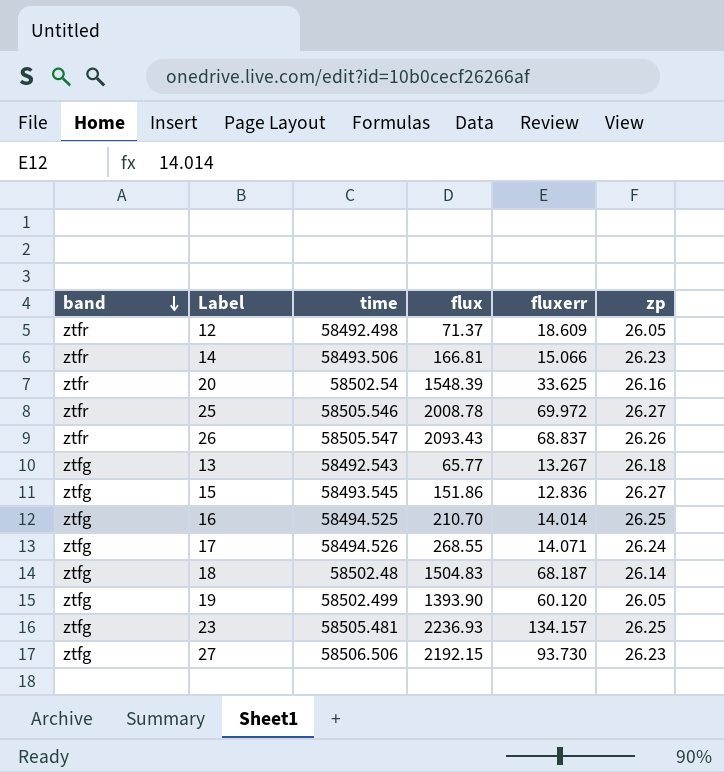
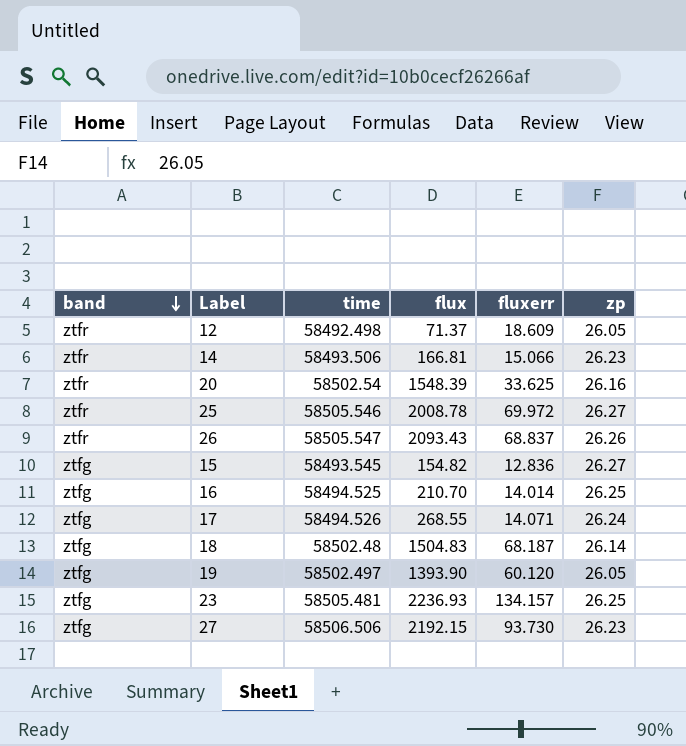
row 13: ztfg | 58492.543 | 65.77 | 13.267 | 26.18 -> none
15 | flux: 151.86 -> 154.82
19 | time: 58502.499 -> 58502.497

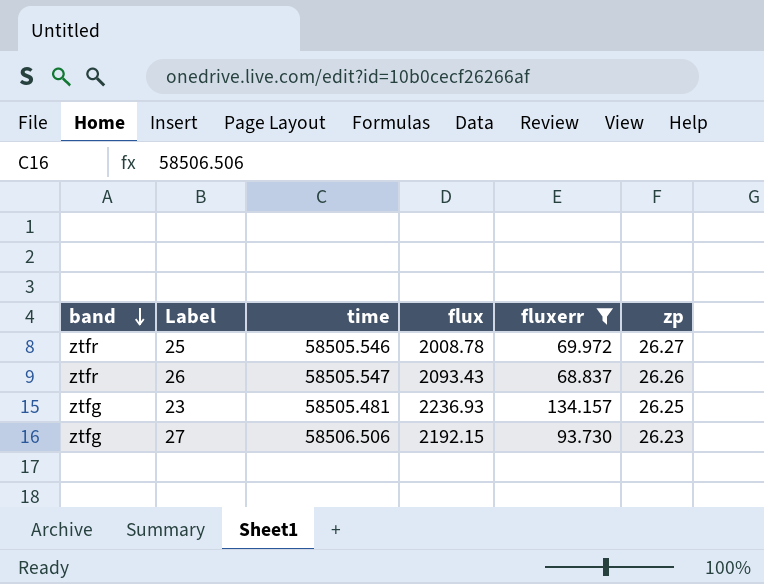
filter: none -> fluxerr >= 68.837

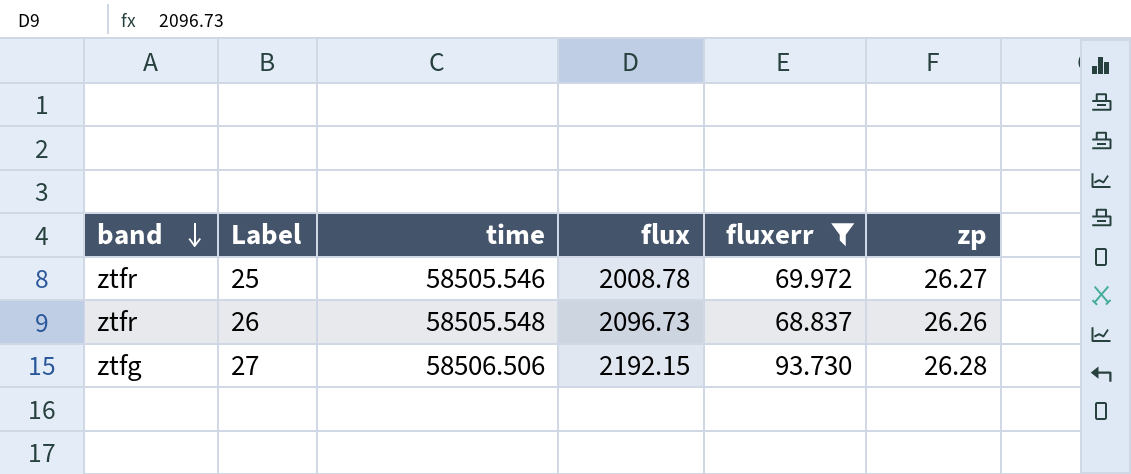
row 23: ztfg | 58505.481 | 2236.93 | 134.157 | 26.25 -> none
26 | time: 58505.547 -> 58505.548
26 | flux: 2093.43 -> 2096.73
27 | zp: 26.23 -> 26.28

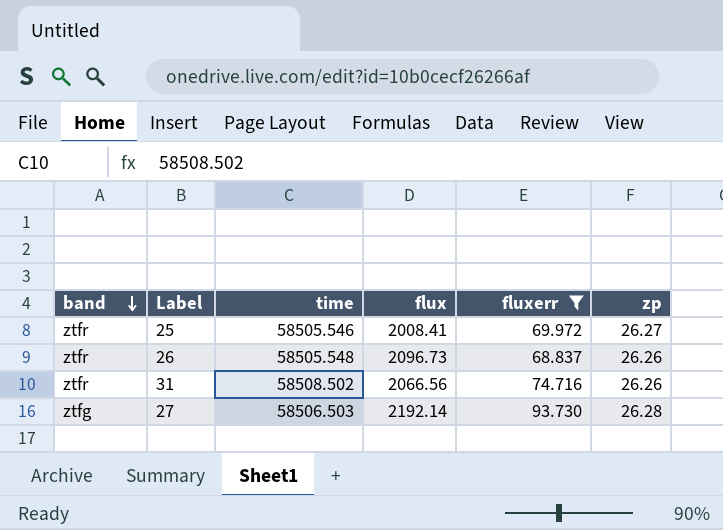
25 | flux: 2008.78 -> 2008.41
row 31: none -> ztfr | 58508.502 | 2066.56 | 74.716 | 26.26
27 | time: 58506.506 -> 58506.503
27 | flux: 2192.15 -> 2192.14

